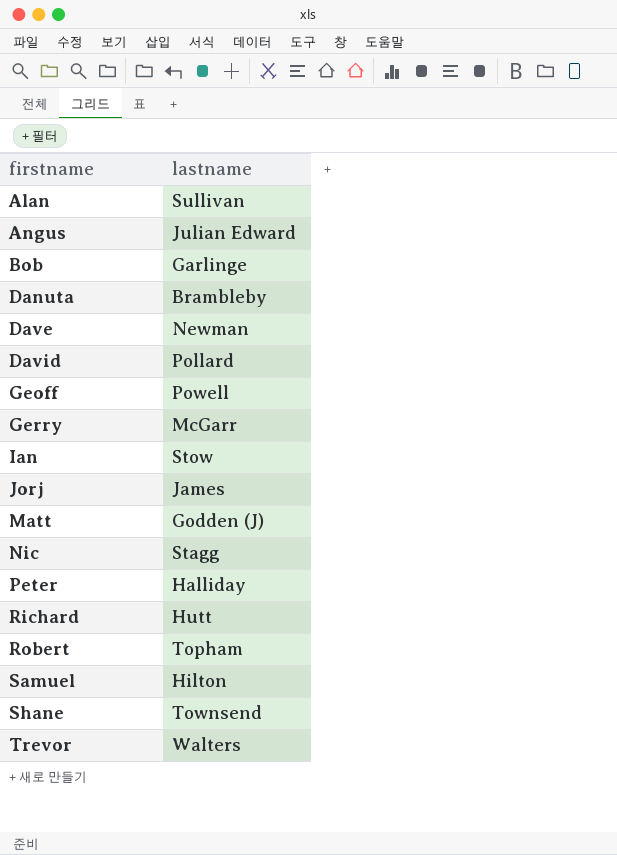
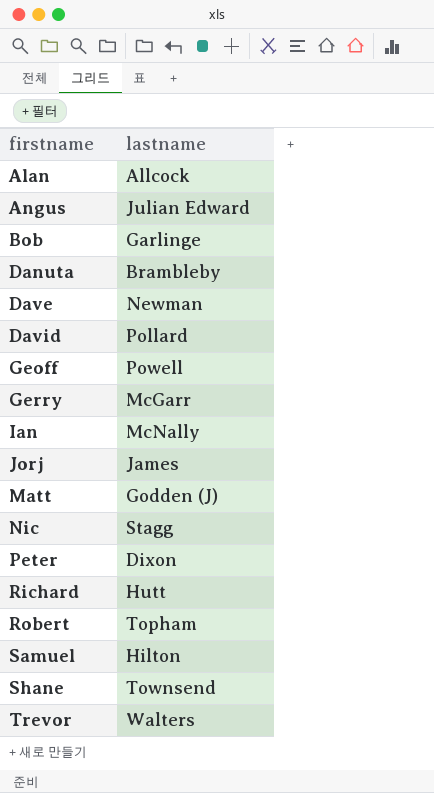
Alan | lastname: Sullivan -> Allcock
Ian | lastname: Stow -> McNally
Peter | lastname: Halliday -> Dixon

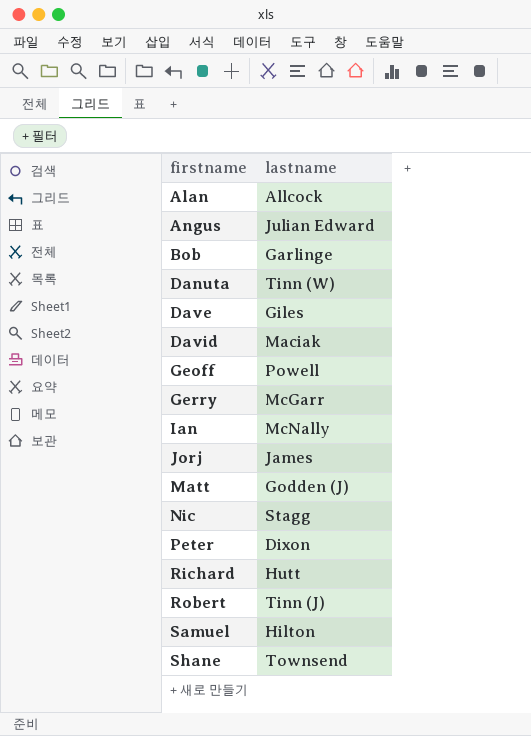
row Trevor: Walters -> none
Danuta | lastname: Brambleby -> Tinn (W)
Dave | lastname: Newman -> Giles
David | lastname: Pollard -> Maciak
Robert | lastname: Topham -> Tinn (J)

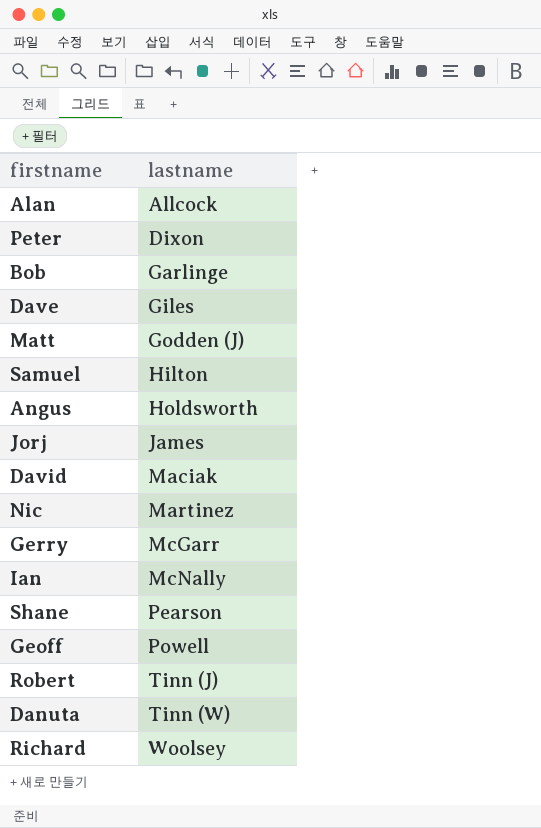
row order: firstname ascending -> lastname ascending
Angus | lastname: Julian Edward -> Holdsworth
Nic | lastname: Stagg -> Martinez
Shane | lastname: Townsend -> Pearson
Richard | lastname: Hutt -> Woolsey

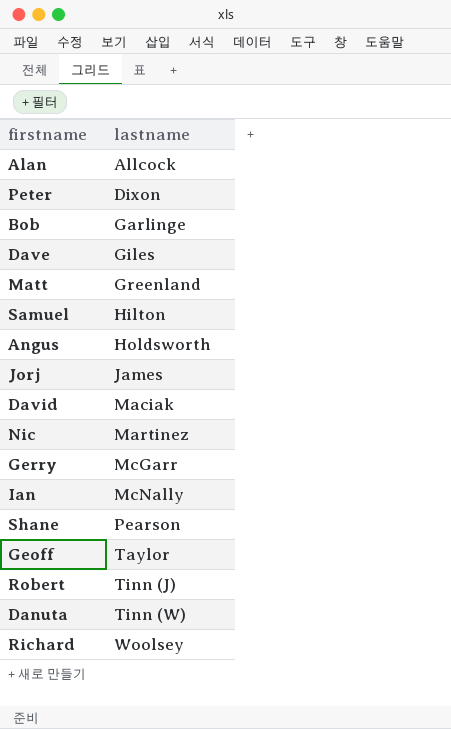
Matt | lastname: Godden (J) -> Greenland
Geoff | lastname: Powell -> Taylor

